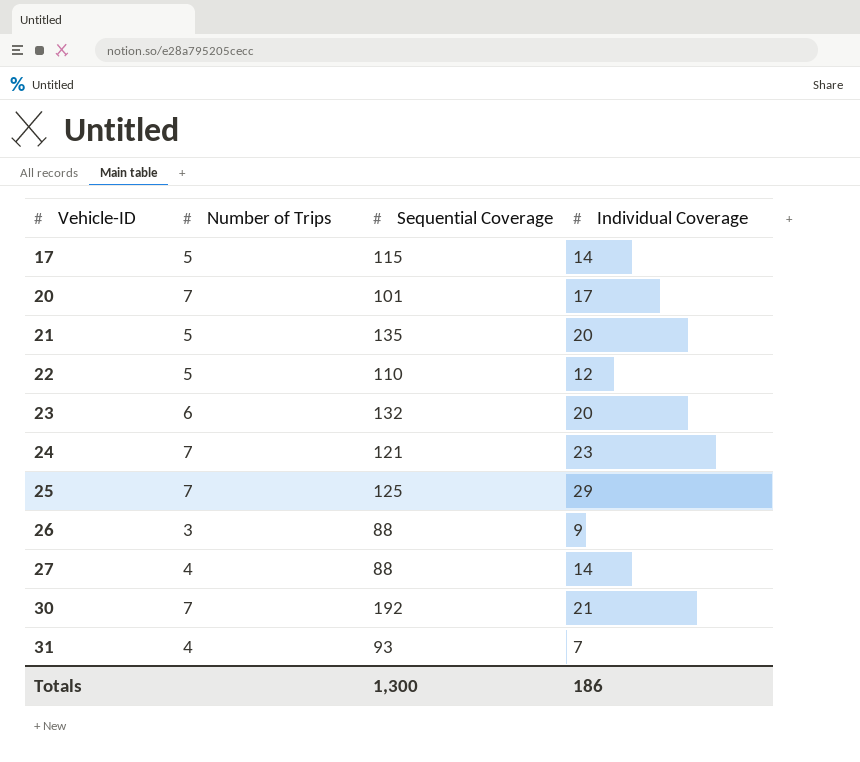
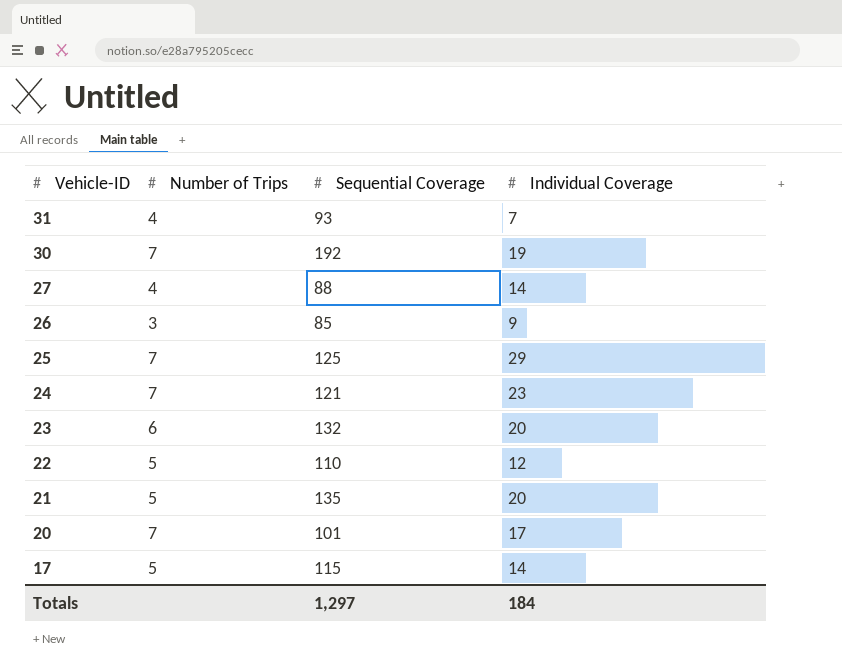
row order: Vehicle-ID ascending -> Vehicle-ID descending
30 | Individual Coverage: 21 -> 19
26 | Sequential Coverage: 88 -> 85
Totals | Sequential Coverage: 1,300 -> 1,297
Totals | Individual Coverage: 186 -> 184

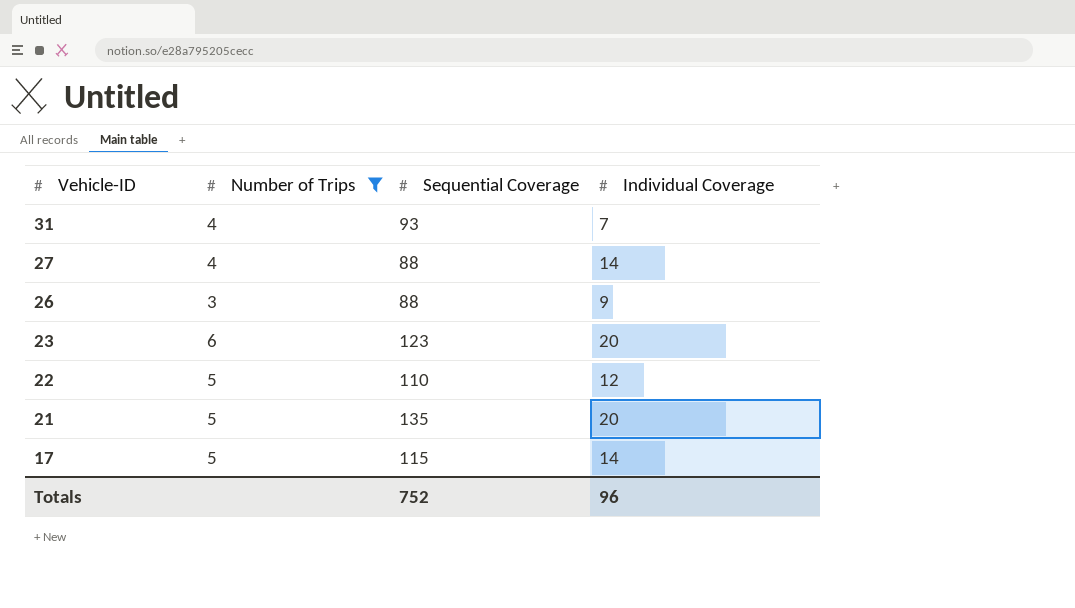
filter: none -> Number of Trips != 7
26 | Sequential Coverage: 85 -> 88
23 | Sequential Coverage: 132 -> 123
Totals | Sequential Coverage: 1,297 -> 752
Totals | Individual Coverage: 184 -> 96

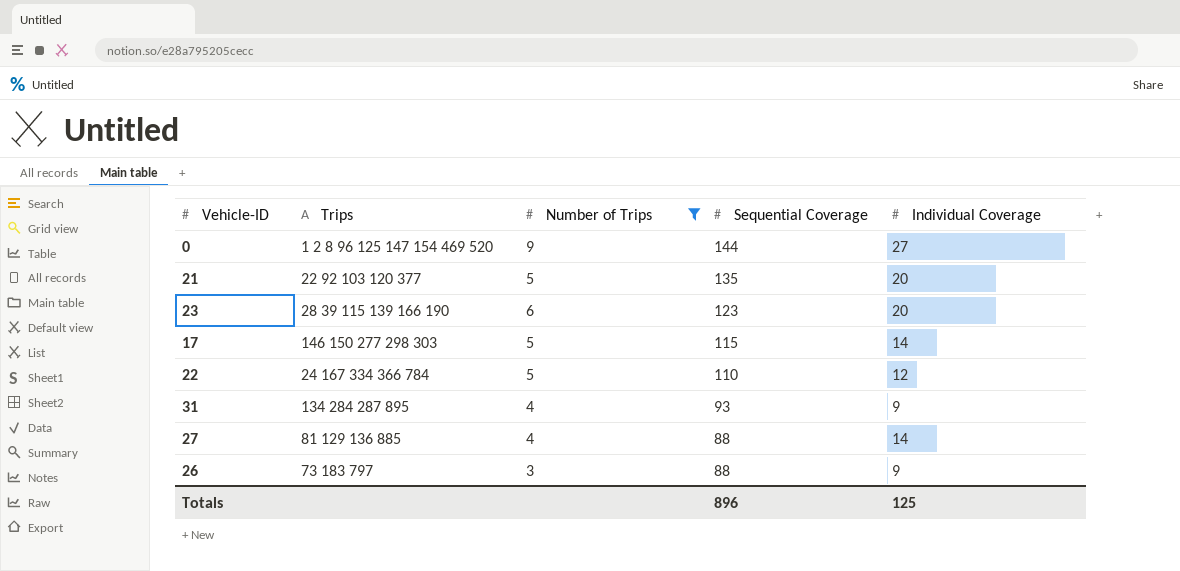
row order: Vehicle-ID descending -> Sequential Coverage descending
column Trips | position: none -> 2
row 0: none -> 1 2 8 96 125 147 154 469 520 | 9 | 144 | 27
31 | Individual Coverage: 7 -> 9
Totals | Sequential Coverage: 752 -> 896
Totals | Individual Coverage: 96 -> 125

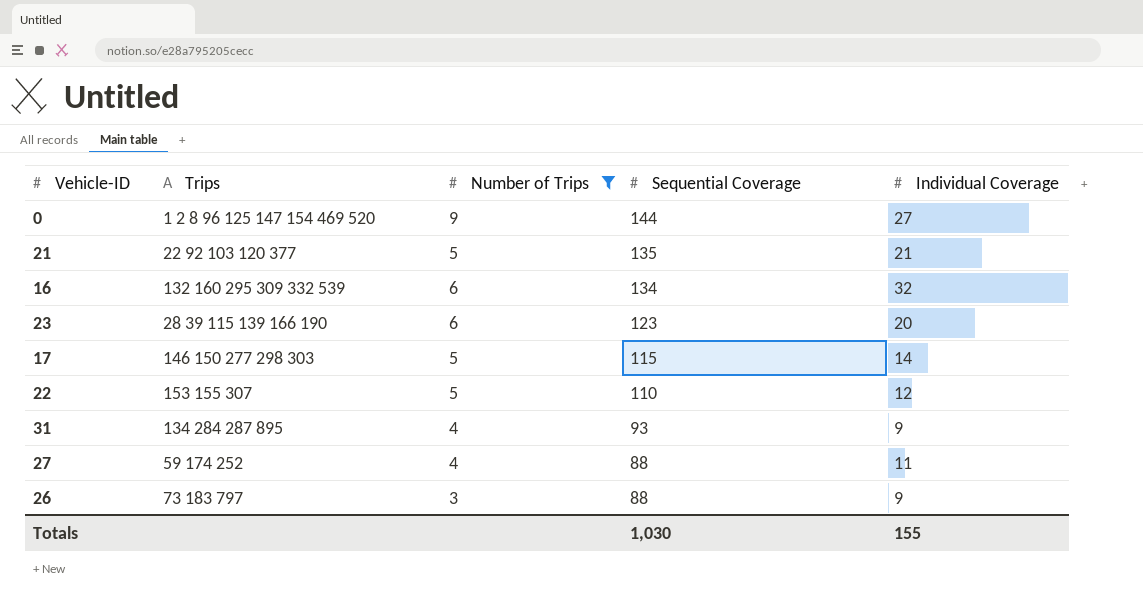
21 | Individual Coverage: 20 -> 21
row 16: none -> 132 160 295 309 332 539 | 6 | 134 | 32
22 | Trips: 24 167 334 366 784 -> 153 155 307
27 | Trips: 81 129 136 885 -> 59 174 252
27 | Individual Coverage: 14 -> 11
Totals | Sequential Coverage: 896 -> 1,030
Totals | Individual Coverage: 125 -> 155

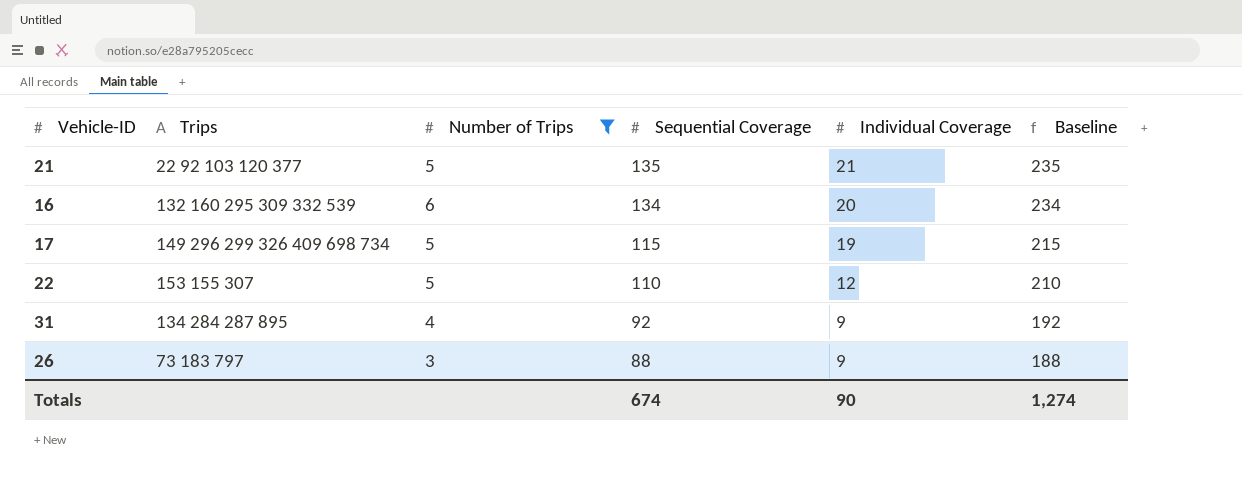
column Baseline | formula: none -> [Sequential Coverage] + 100
row 0: 1 2 8 96 125 147 154 469 520 | 9 | 144 | 27 -> none
row 23: 28 39 115 139 166 190 | 6 | 123 | 20 -> none
row 27: 59 174 252 | 4 | 88 | 11 -> none
16 | Individual Coverage: 32 -> 20
17 | Trips: 146 150 277 298 303 -> 149 296 299 326 409 698 734
17 | Individual Coverage: 14 -> 19
31 | Sequential Coverage: 93 -> 92
Totals | Sequential Coverage: 1,030 -> 674
Totals | Individual Coverage: 155 -> 90

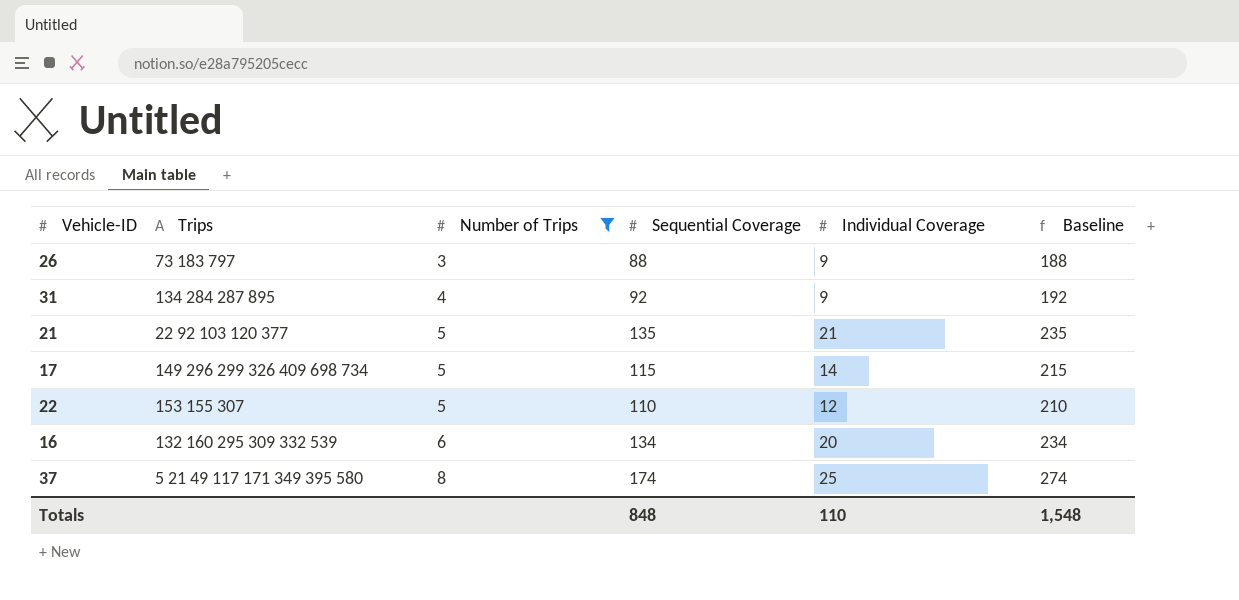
row order: Sequential Coverage descending -> Number of Trips ascending
17 | Individual Coverage: 19 -> 14
row 37: none -> 5 21 49 117 171 349 395 580 | 8 | 174 | 25 | 274
Totals | Sequential Coverage: 674 -> 848
Totals | Individual Coverage: 90 -> 110
Totals | Baseline: 1,274 -> 1,548

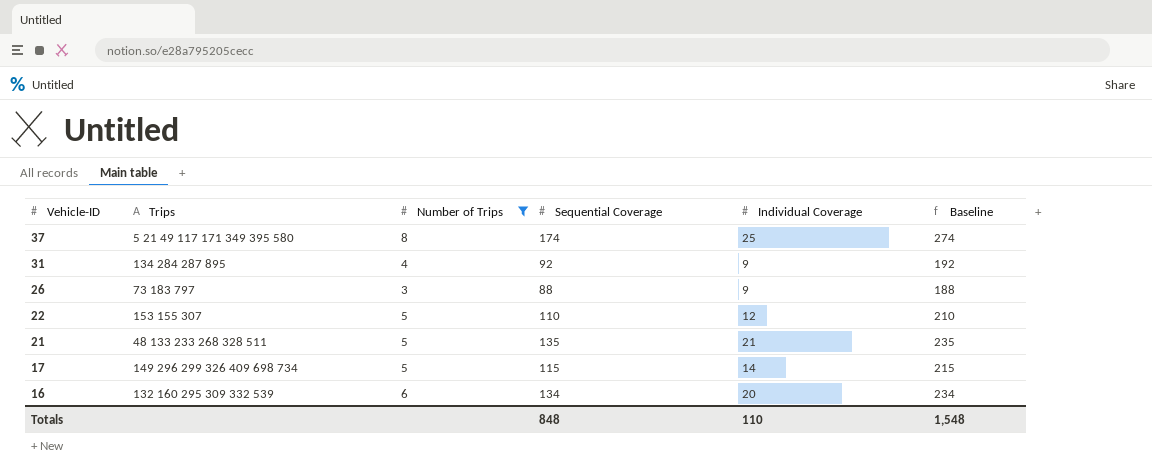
row order: Number of Trips ascending -> Vehicle-ID descending
21 | Trips: 22 92 103 120 377 -> 48 133 233 268 328 511

